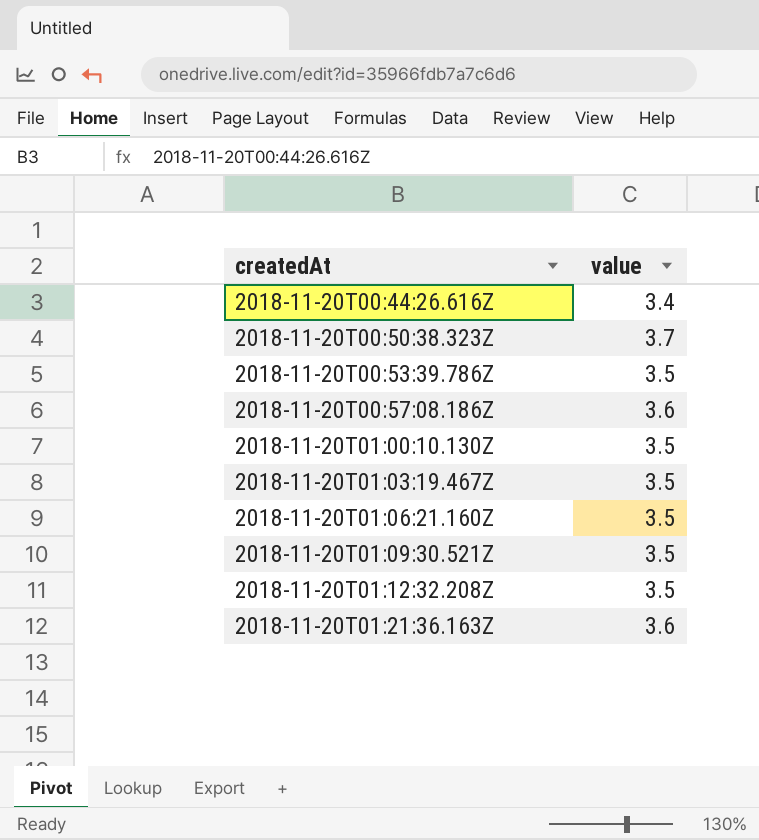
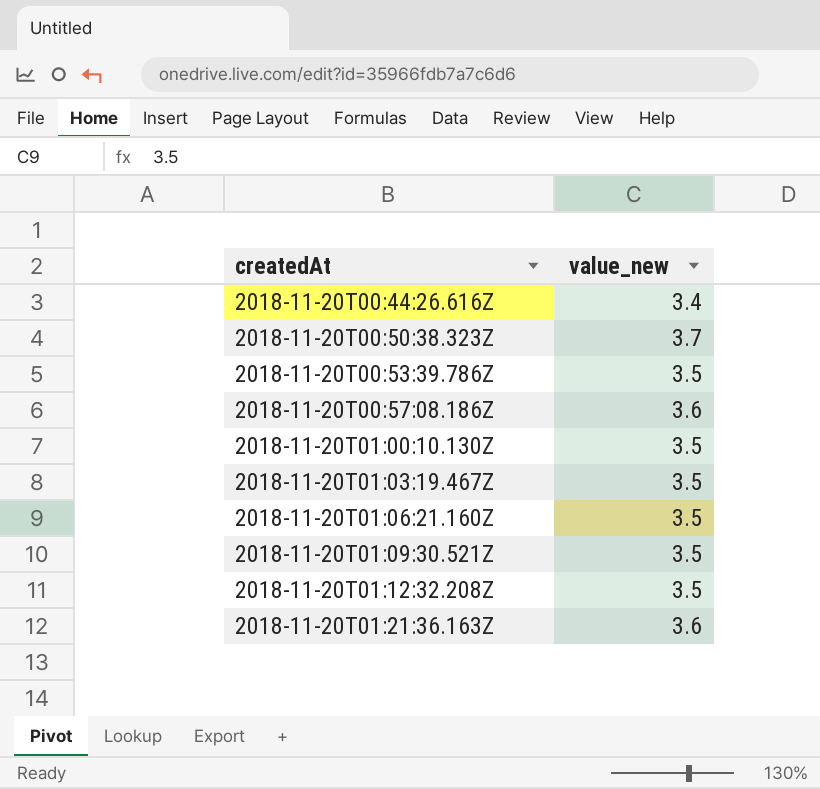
column name: value -> value_new

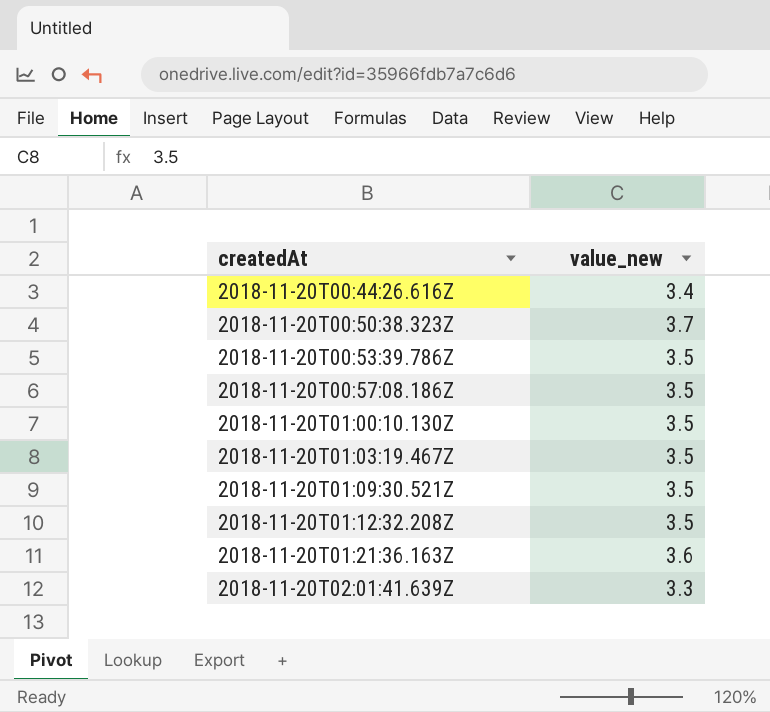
row 2018-11-20T01:06:21.160Z: 3.5 -> none
2018-11-20T00:57:08.186Z | value_new: 3.6 -> 3.5
row 2018-11-20T02:01:41.639Z: none -> 3.3

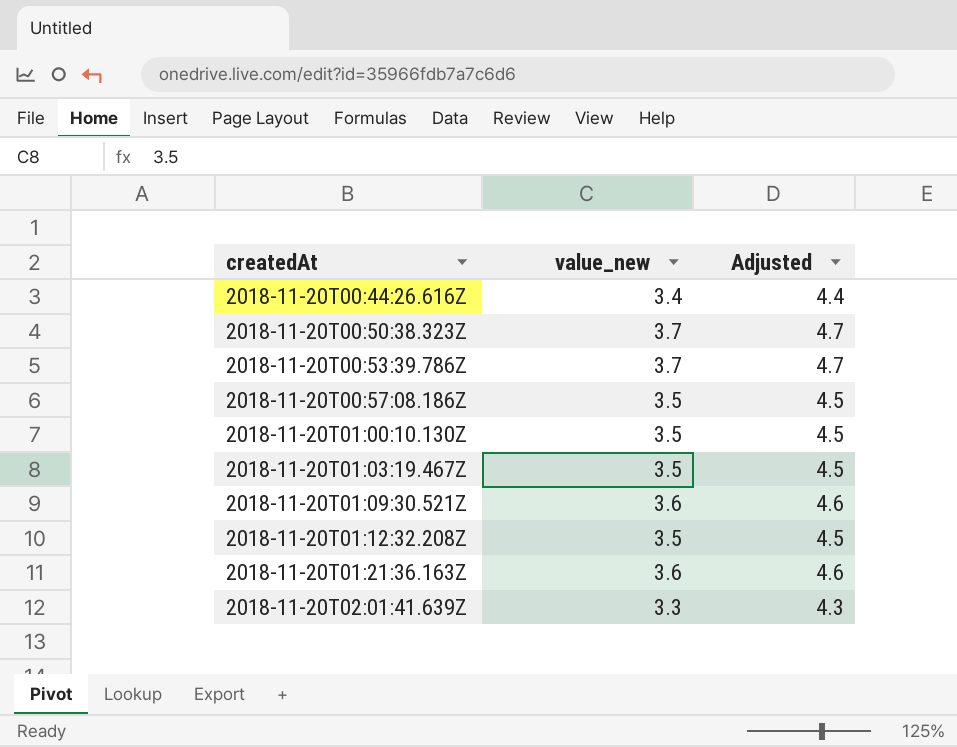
column Adjusted | formula: none -> [value_new] + 1
2018-11-20T00:53:39.786Z | value_new: 3.5 -> 3.7
2018-11-20T01:09:30.521Z | value_new: 3.5 -> 3.6

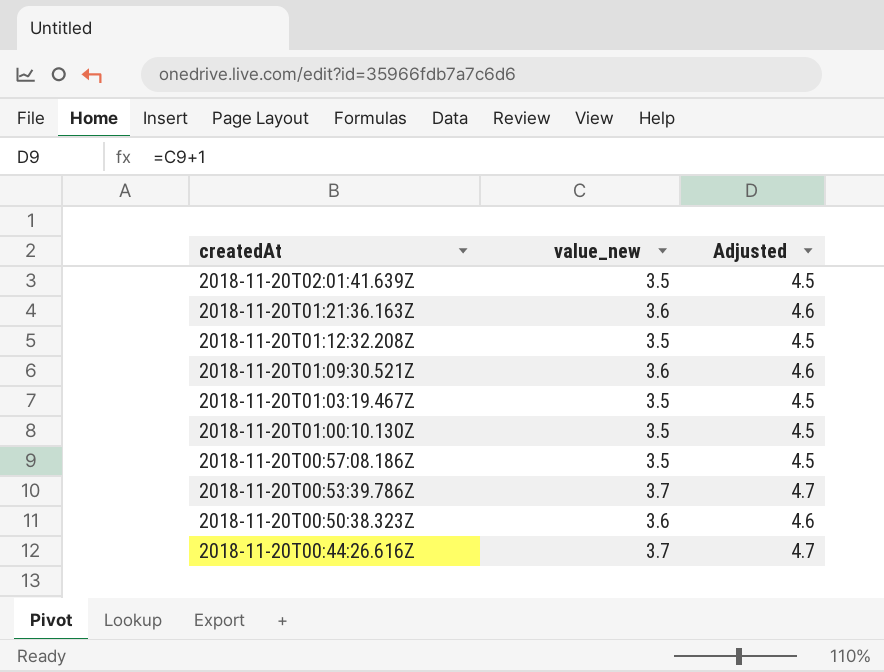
row order: createdAt ascending -> createdAt descending
2018-11-20T02:01:41.639Z | value_new: 3.3 -> 3.5
2018-11-20T02:01:41.639Z | Adjusted: 4.3 -> 4.5
2018-11-20T00:50:38.323Z | value_new: 3.7 -> 3.6
2018-11-20T00:50:38.323Z | Adjusted: 4.7 -> 4.6
2018-11-20T00:44:26.616Z | value_new: 3.4 -> 3.7
2018-11-20T00:44:26.616Z | Adjusted: 4.4 -> 4.7

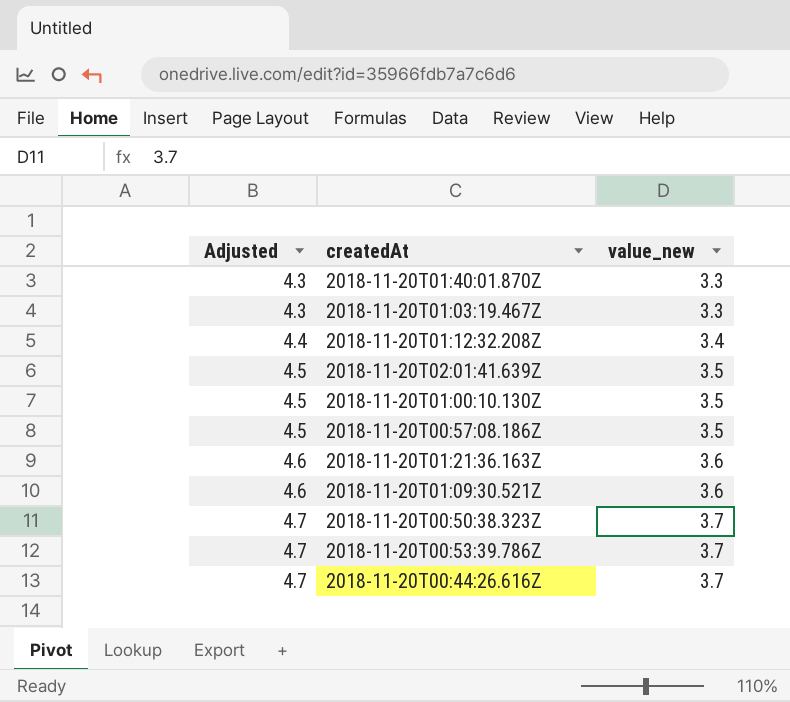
row order: createdAt descending -> Adjusted ascending
column Adjusted | position: 3 -> 1
row 2018-11-20T01:40:01.870Z: none -> 4.3 | 3.3
2018-11-20T01:03:19.467Z | Adjusted: 4.5 -> 4.3
2018-11-20T01:03:19.467Z | value_new: 3.5 -> 3.3
2018-11-20T01:12:32.208Z | Adjusted: 4.5 -> 4.4
2018-11-20T01:12:32.208Z | value_new: 3.5 -> 3.4
2018-11-20T00:50:38.323Z | Adjusted: 4.6 -> 4.7
2018-11-20T00:50:38.323Z | value_new: 3.6 -> 3.7

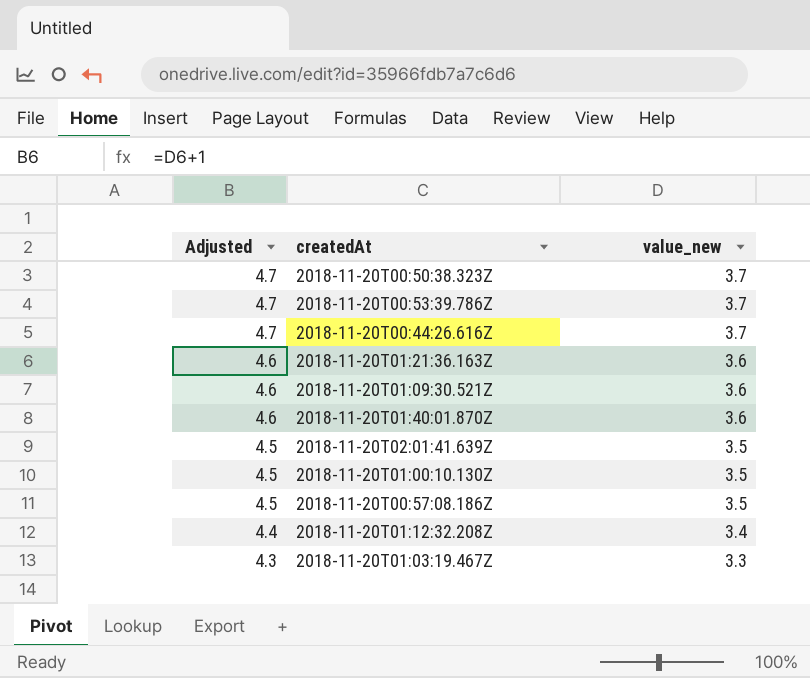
row order: Adjusted ascending -> Adjusted descending
2018-11-20T01:40:01.870Z | Adjusted: 4.3 -> 4.6
2018-11-20T01:40:01.870Z | value_new: 3.3 -> 3.6

